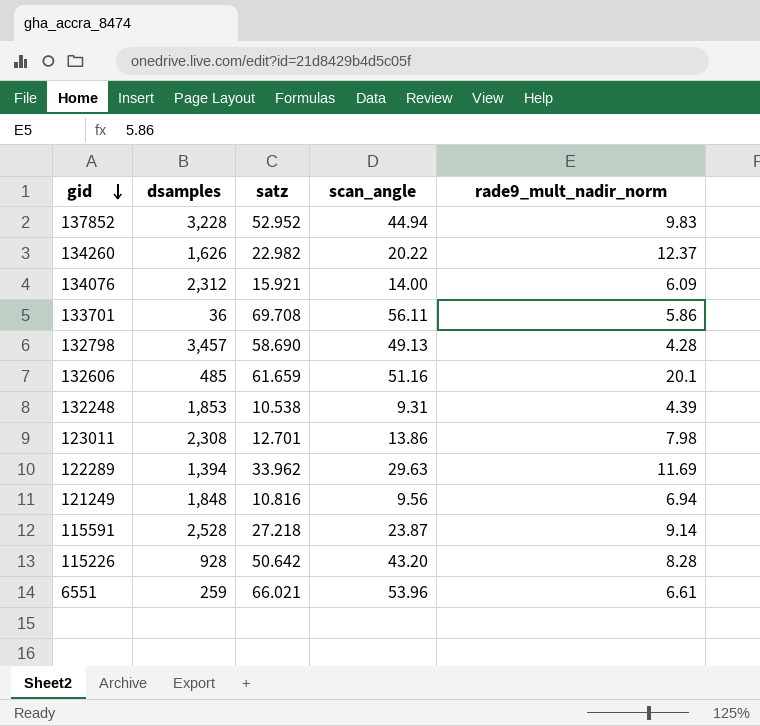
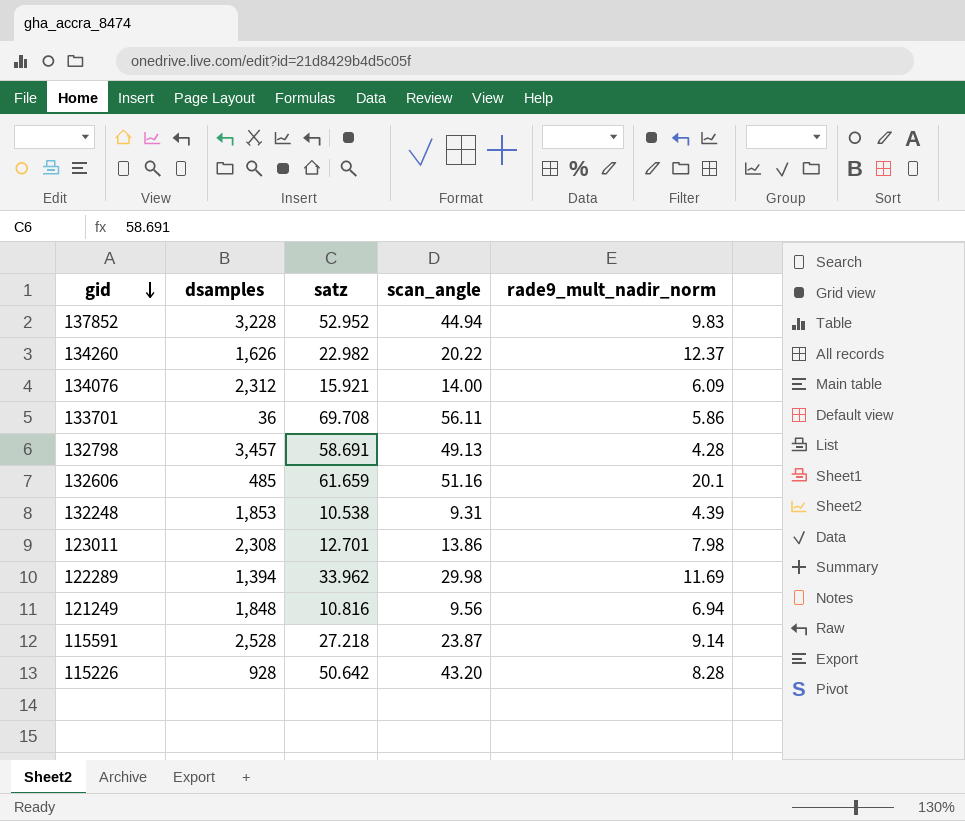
row 6551: 259 | 66.021 | 53.96 | 6.61 -> none
132798 | satz: 58.690 -> 58.691
122289 | scan_angle: 29.63 -> 29.98

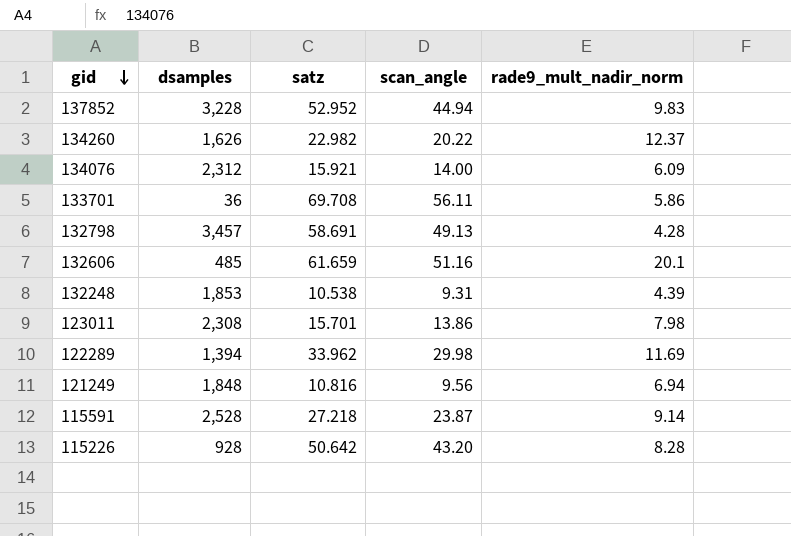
123011 | satz: 12.701 -> 15.701

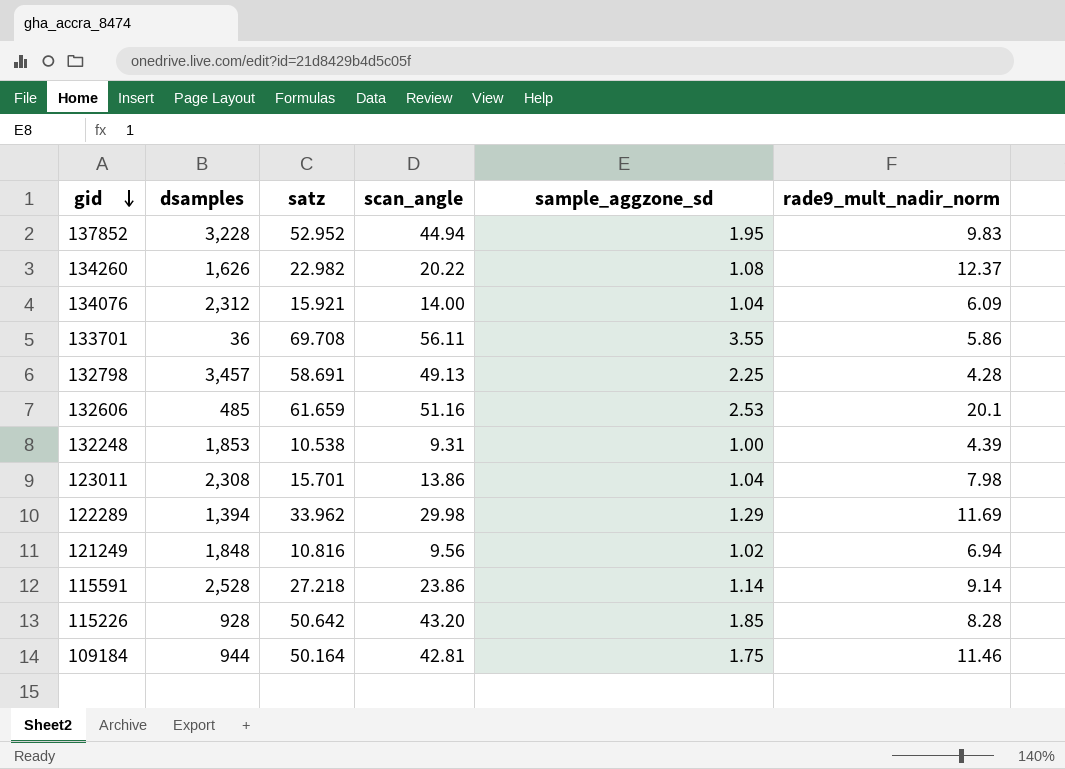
column sample_aggzone_sd | position: none -> 5
115591 | scan_angle: 23.87 -> 23.86
row 109184: none -> 944 | 50.164 | 42.81 | 1.75 | 11.46

